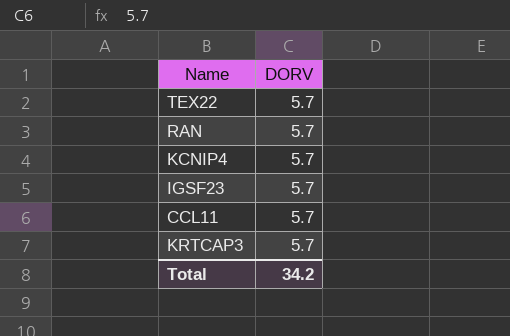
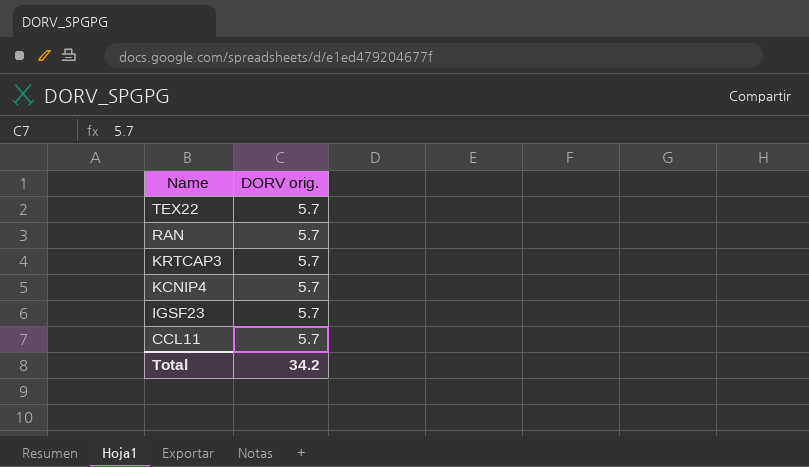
row order: none -> Name descending
column name: DORV -> DORV orig.

